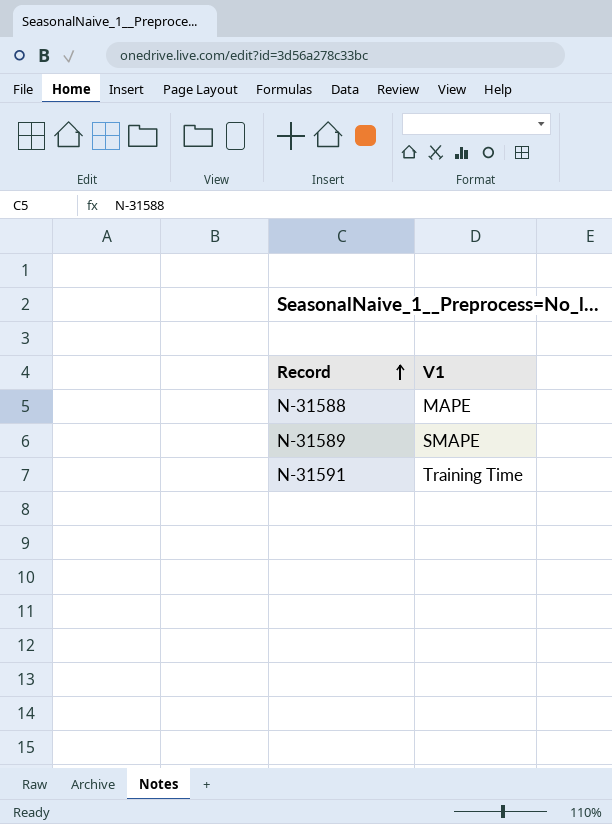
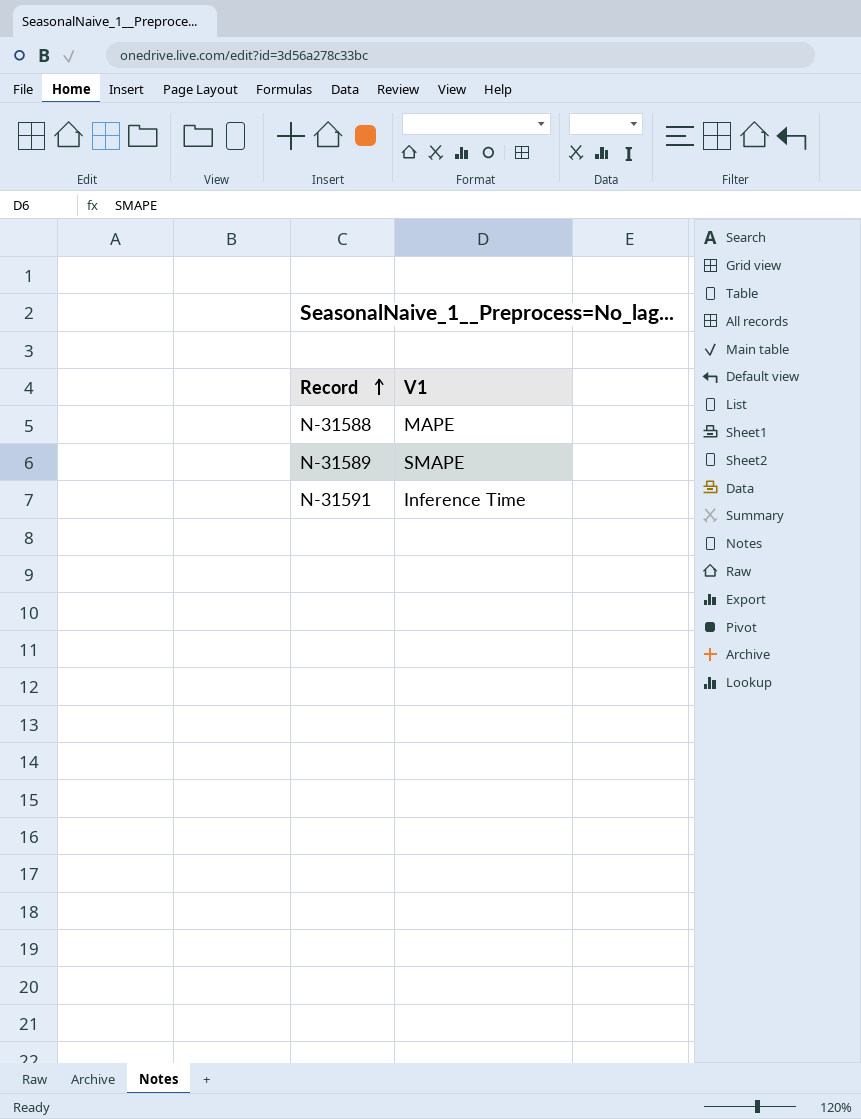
N-31591 | V1: Training Time -> Inference Time

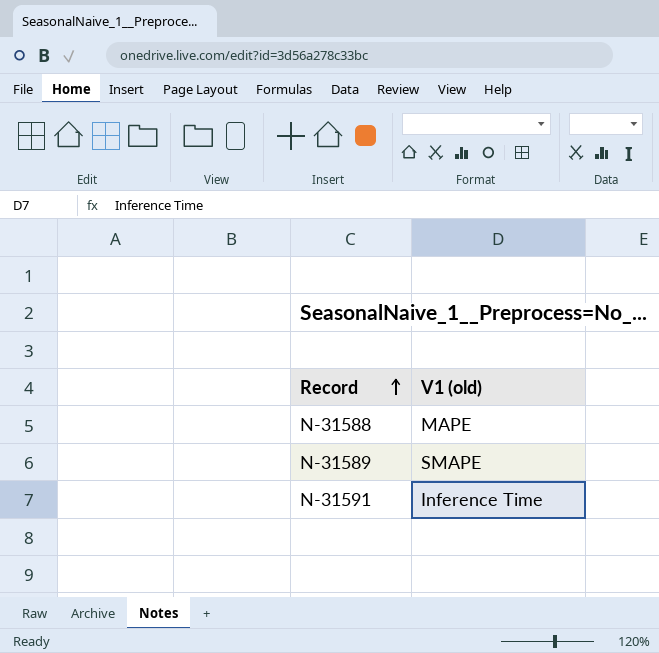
column name: V1 -> V1 (old)

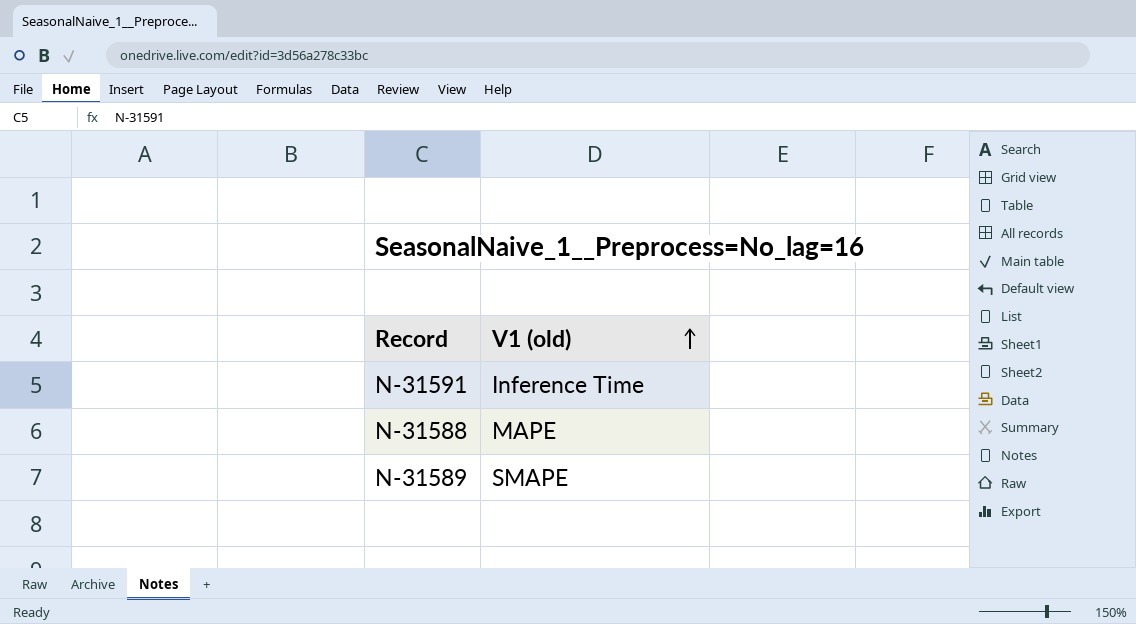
row order: Record ascending -> V1 (old) ascending

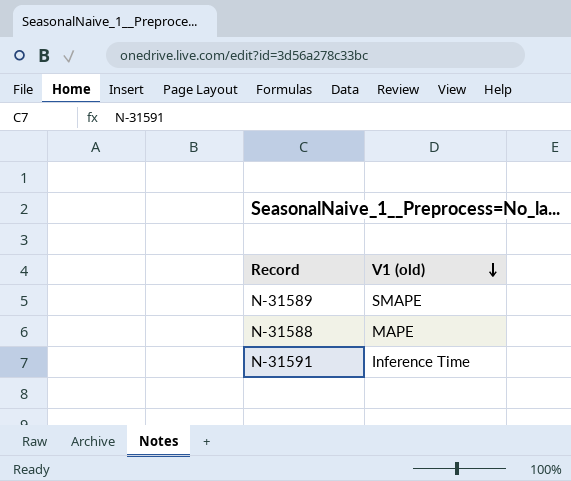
row order: V1 (old) ascending -> V1 (old) descending

